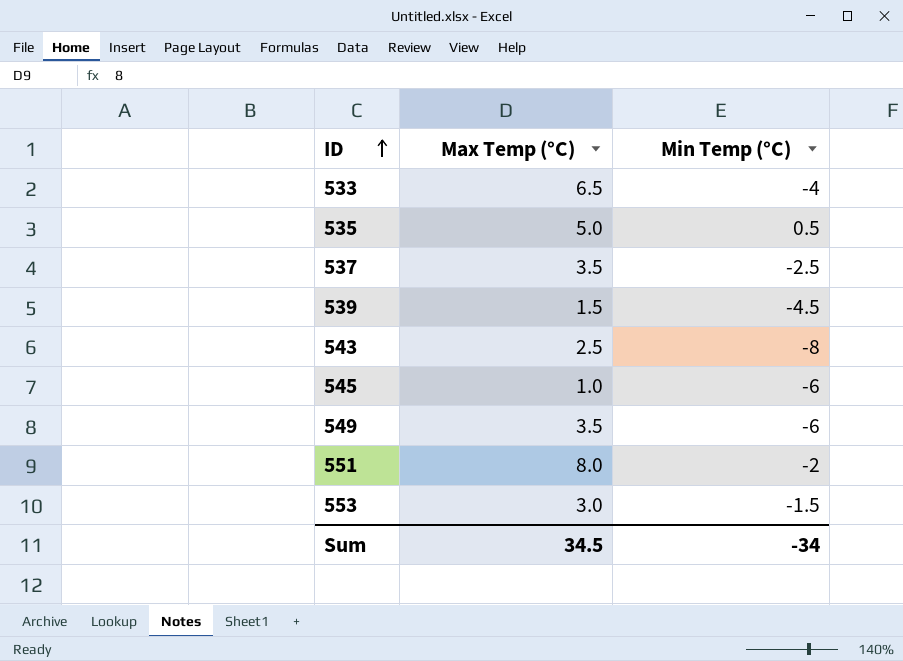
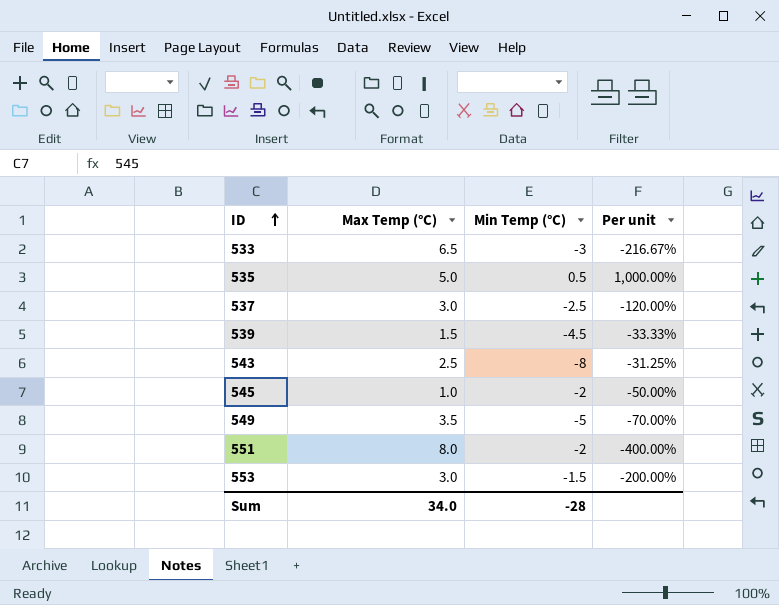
column Per unit | formula: none -> [Max Temp (°C)] / [Min Temp (°C)]
533 | Min Temp (°C): -4 -> -3
537 | Max Temp (°C): 3.5 -> 3.0
545 | Min Temp (°C): -6 -> -2
549 | Min Temp (°C): -6 -> -5
Sum | Max Temp (°C): 34.5 -> 34.0
Sum | Min Temp (°C): -34 -> -28

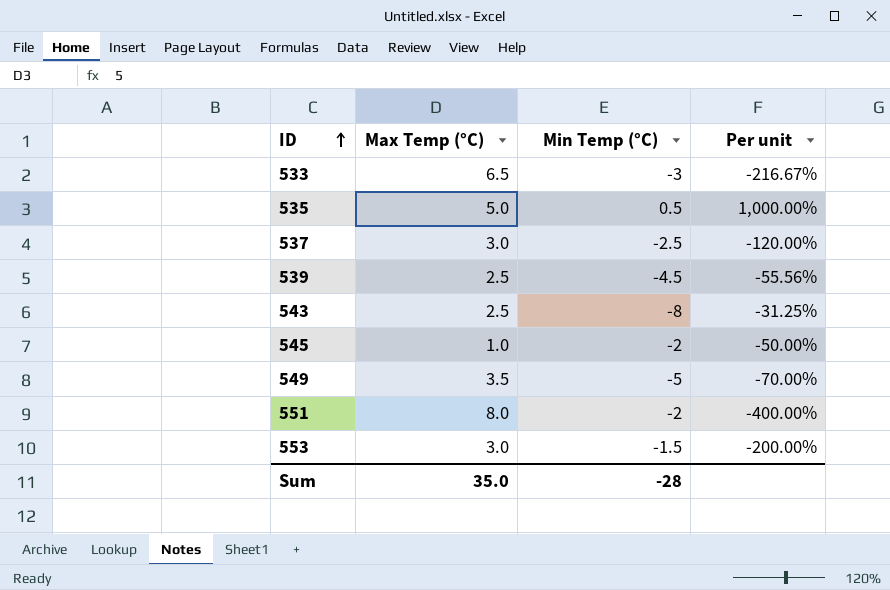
539 | Max Temp (°C): 1.5 -> 2.5
539 | Per unit: -33.33% -> -55.56%
Sum | Max Temp (°C): 34.0 -> 35.0

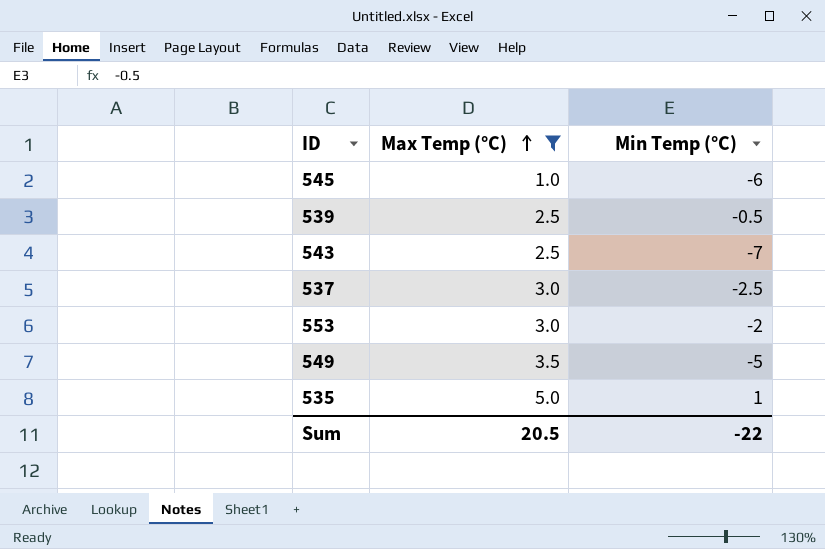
filter: none -> Max Temp (°C) <= 5.0
row order: ID ascending -> Max Temp (°C) ascending
column Per unit | formula: [Max Temp (°C)] / [Min Temp (°C)] -> none
545 | Min Temp (°C): -2 -> -6
539 | Min Temp (°C): -4.5 -> -0.5
543 | Min Temp (°C): -8 -> -7
553 | Min Temp (°C): -1.5 -> -2
535 | Min Temp (°C): 0.5 -> 1
Sum | Max Temp (°C): 35.0 -> 20.5
Sum | Min Temp (°C): -28 -> -22

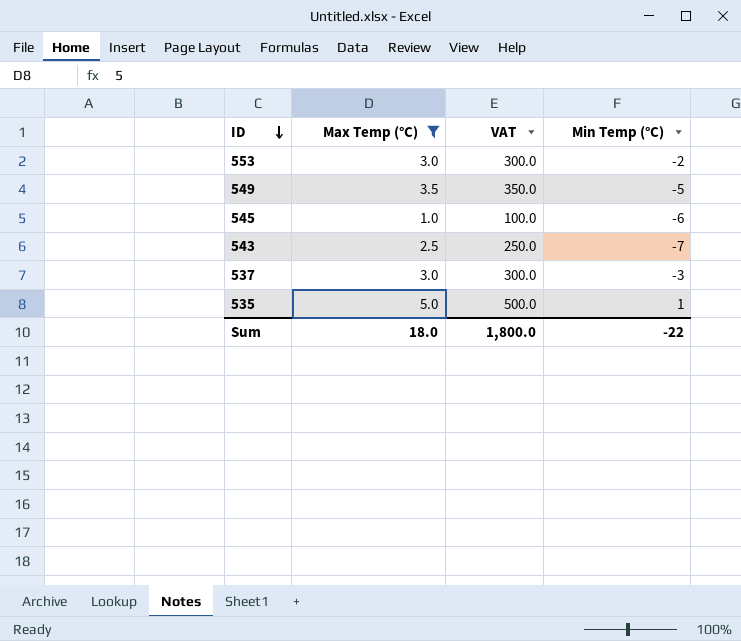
row order: Max Temp (°C) ascending -> ID descending
column VAT | formula: none -> [Max Temp (°C)] * 100
row 539: 2.5 | -0.5 -> none
537 | Min Temp (°C): -2.5 -> -3
Sum | Max Temp (°C): 20.5 -> 18.0

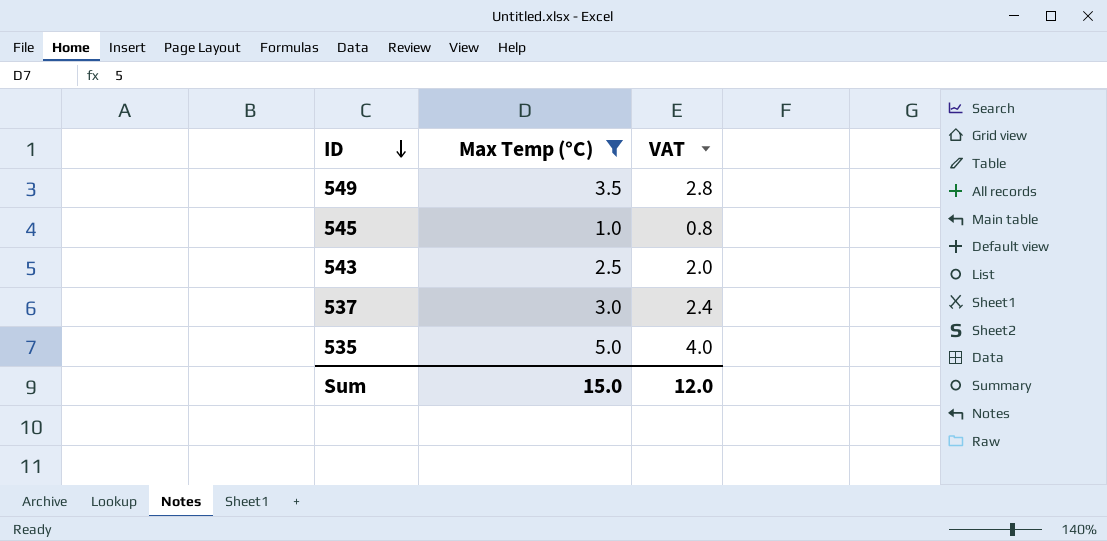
column Min Temp (°C) | position: 4 -> none
column VAT | formula: [Max Temp (°C)] * 100 -> [Max Temp (°C)] * 0.8
row 553: 3.0 | 300.0 | -2 -> none
Sum | Max Temp (°C): 18.0 -> 15.0
Sum | VAT: 1,800.0 -> 12.0

